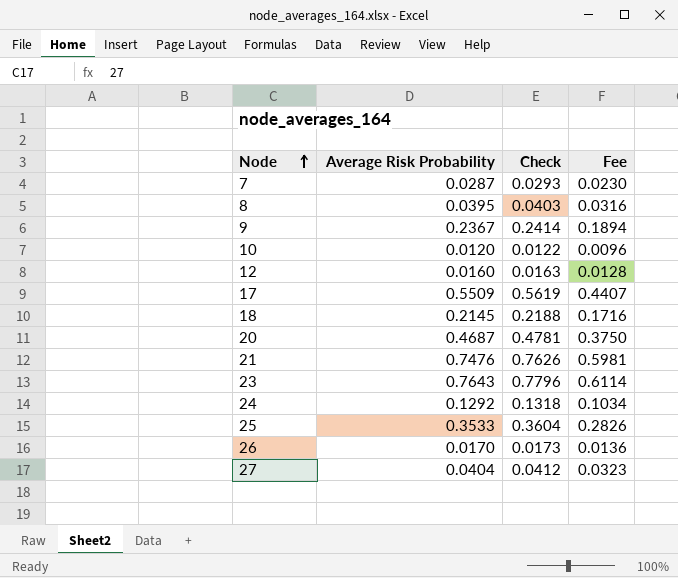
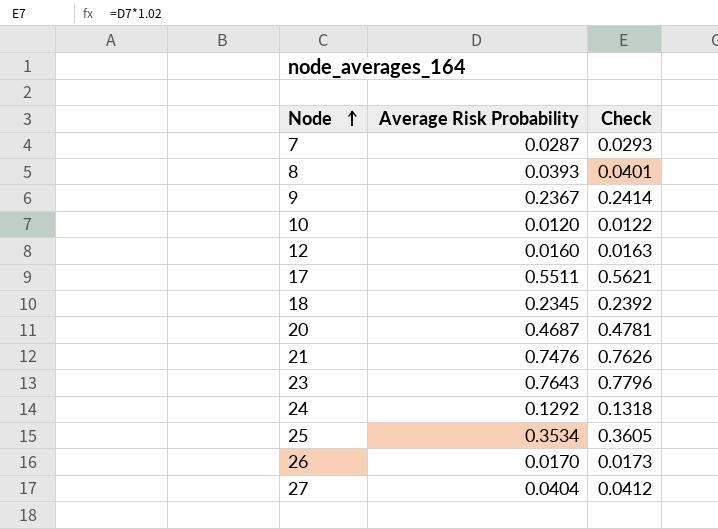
column Fee | formula: [Average Risk Probability] * 0.8 -> none
8 | Average Risk Probability: 0.0395 -> 0.0393
8 | Check: 0.0403 -> 0.0401
17 | Average Risk Probability: 0.5509 -> 0.5511
17 | Check: 0.5619 -> 0.5621
18 | Average Risk Probability: 0.2145 -> 0.2345
18 | Check: 0.2188 -> 0.2392
25 | Average Risk Probability: 0.3533 -> 0.3534
25 | Check: 0.3604 -> 0.3605

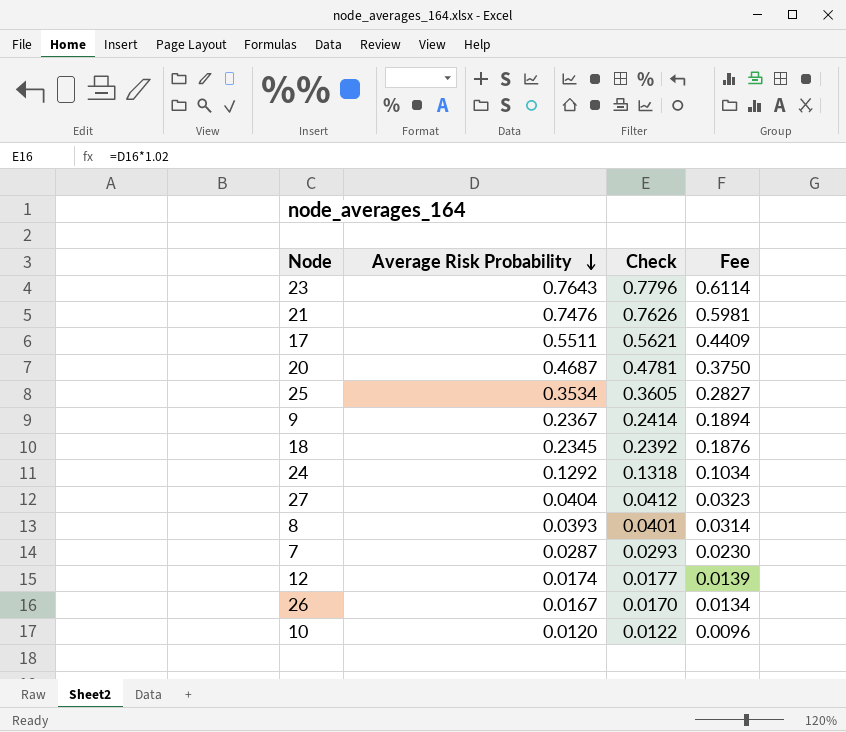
row order: Node ascending -> Average Risk Probability descending
column Fee | formula: none -> [Average Risk Probability] * 0.8
12 | Average Risk Probability: 0.0160 -> 0.0174
12 | Check: 0.0163 -> 0.0177
26 | Average Risk Probability: 0.0170 -> 0.0167
26 | Check: 0.0173 -> 0.0170

